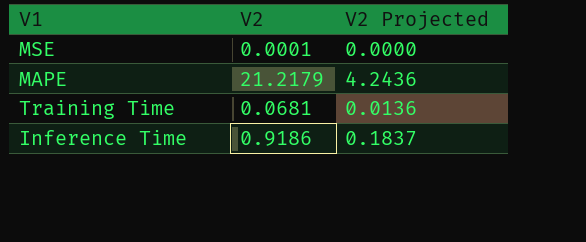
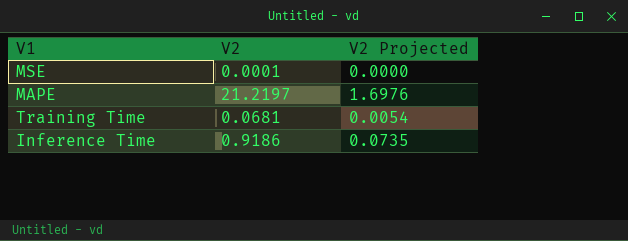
column V2 Projected | formula: [V2] * 0.2 -> [V2] * 0.08
MAPE | V2: 21.2179 -> 21.2197

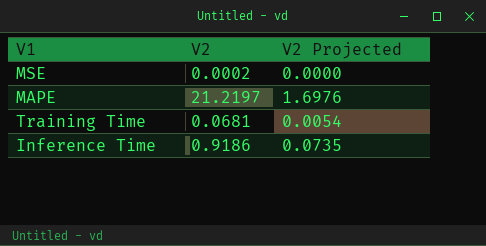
MSE | V2: 0.0001 -> 0.0002

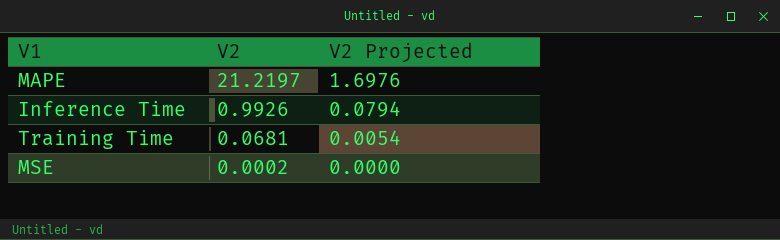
row order: none -> V2 descending
Inference Time | V2: 0.9186 -> 0.9926
Inference Time | V2 Projected: 0.0735 -> 0.0794

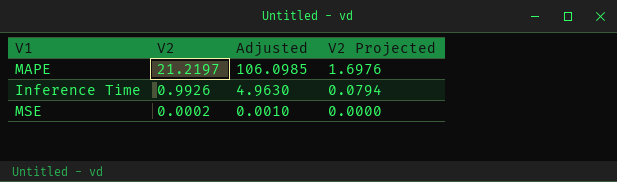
column Adjusted | formula: none -> [V2] * 5
row Training Time: 0.0681 | 0.0054 -> none

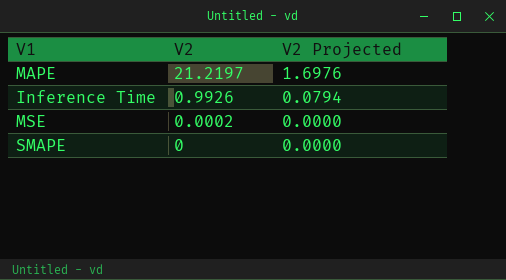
column Adjusted | formula: [V2] * 5 -> none
row SMAPE: none -> 0 | 0.0000

